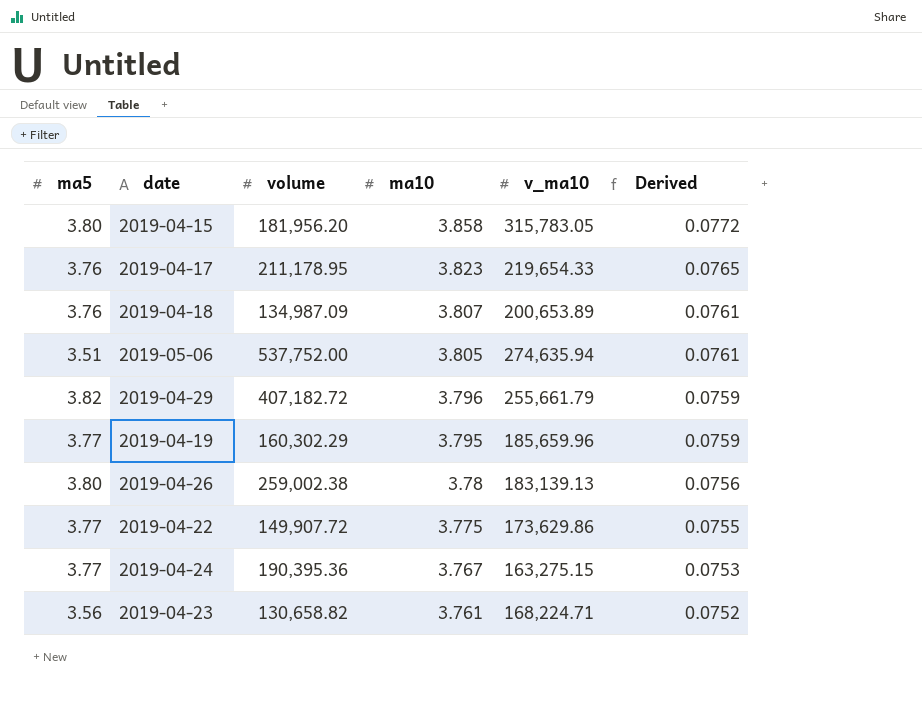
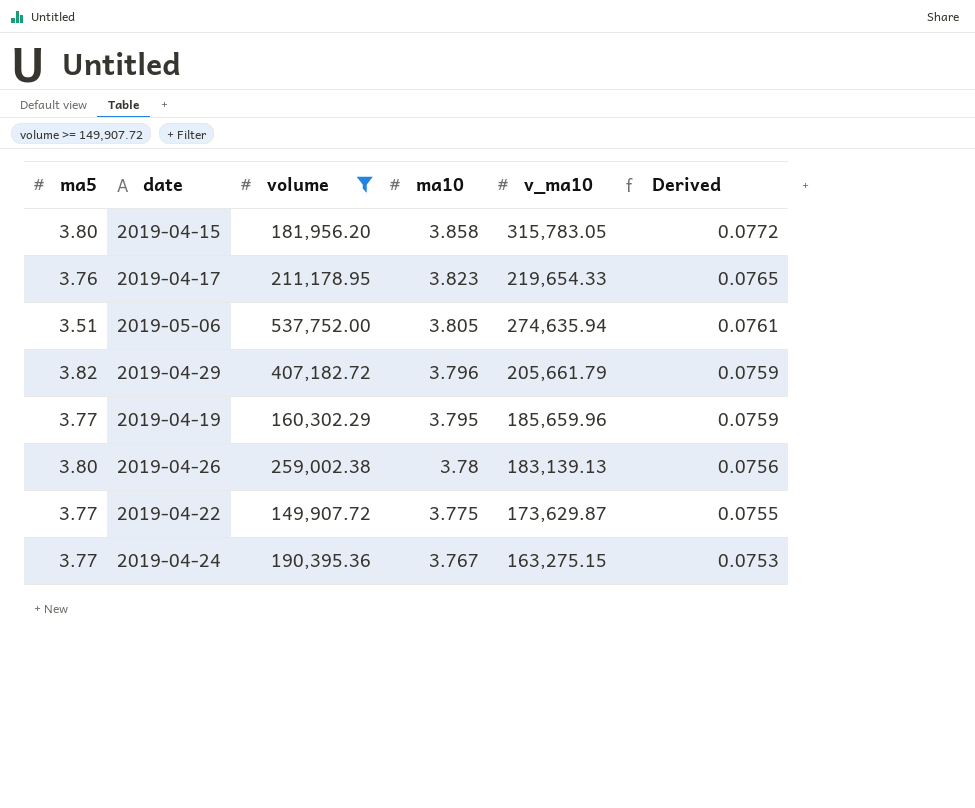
filter: none -> volume >= 149,907.72
2019-04-29 | v_ma10: 255,661.79 -> 205,661.79
2019-04-22 | v_ma10: 173,629.86 -> 173,629.87

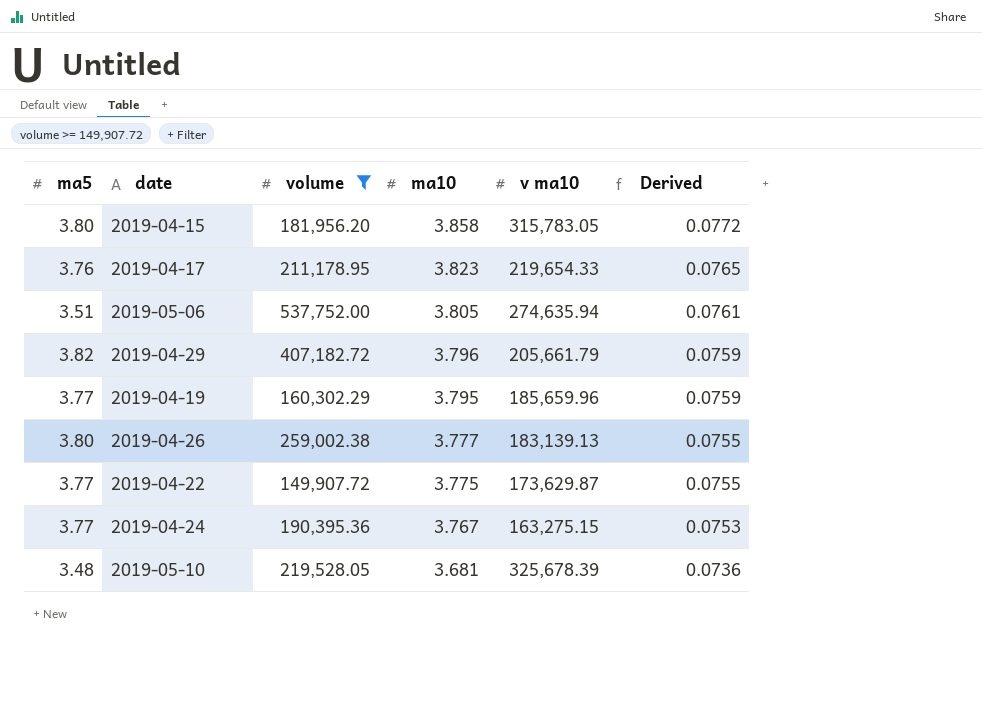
column name: v_ma10 -> v ma10
2019-04-26 | ma10: 3.78 -> 3.777
2019-04-26 | Derived: 0.0756 -> 0.0755
row 2019-05-10: none -> 3.48 | 219,528.05 | 3.681 | 325,678.39 | 0.0736

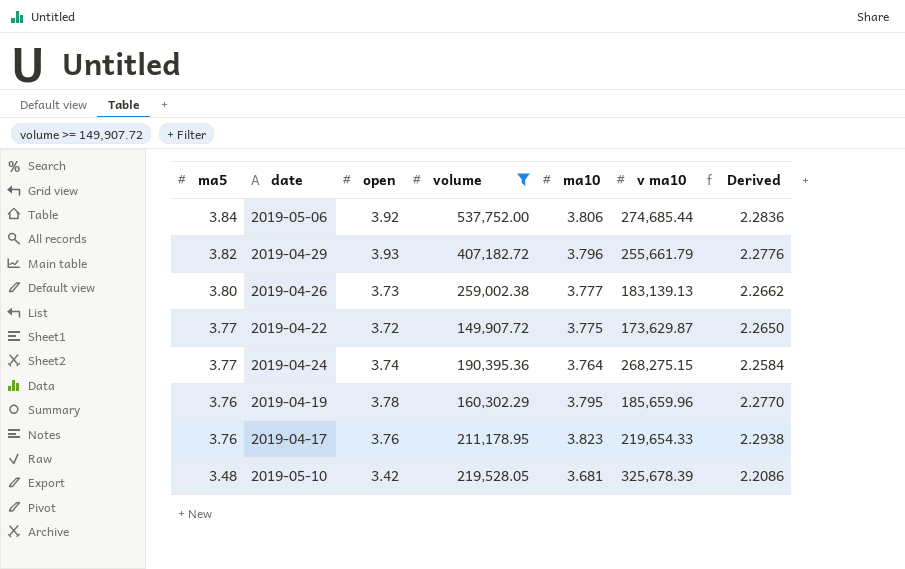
row order: ma10 descending -> ma5 descending
column open | position: none -> 3
column Derived | formula: [ma10] * 0.02 -> [ma10] * 0.6
row 2019-04-15: 3.80 | 181,956.20 | 3.858 | 315,783.05 | 0.0772 -> none
2019-05-06 | ma5: 3.51 -> 3.84
2019-05-06 | ma10: 3.805 -> 3.806
2019-05-06 | v ma10: 274,635.94 -> 274,685.44
2019-04-29 | v ma10: 205,661.79 -> 255,661.79
2019-04-24 | ma10: 3.767 -> 3.764
2019-04-24 | v ma10: 163,275.15 -> 268,275.15
2019-04-19 | ma5: 3.77 -> 3.76

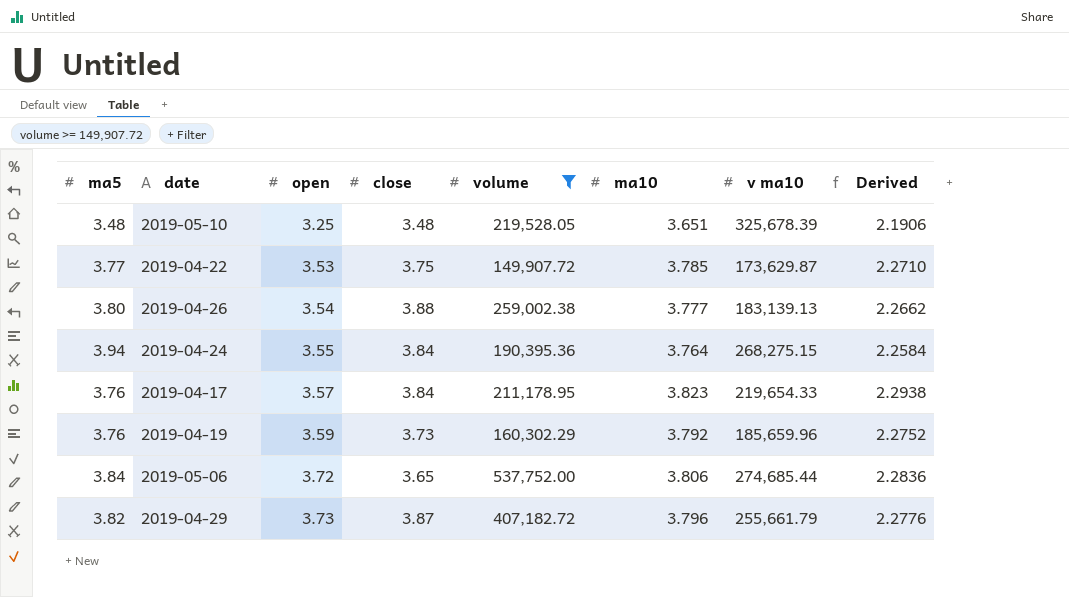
row order: ma5 descending -> open ascending
column close | position: none -> 4
2019-05-10 | open: 3.42 -> 3.25
2019-05-10 | ma10: 3.681 -> 3.651
2019-05-10 | Derived: 2.2086 -> 2.1906
2019-04-22 | open: 3.72 -> 3.53
2019-04-22 | ma10: 3.775 -> 3.785
2019-04-22 | Derived: 2.2650 -> 2.2710
2019-04-26 | open: 3.73 -> 3.54
2019-04-24 | ma5: 3.77 -> 3.94
2019-04-24 | open: 3.74 -> 3.55
2019-04-17 | open: 3.76 -> 3.57
2019-04-19 | open: 3.78 -> 3.59
2019-04-19 | ma10: 3.795 -> 3.792
2019-04-19 | Derived: 2.2770 -> 2.2752
2019-05-06 | open: 3.92 -> 3.72
2019-04-29 | open: 3.93 -> 3.73

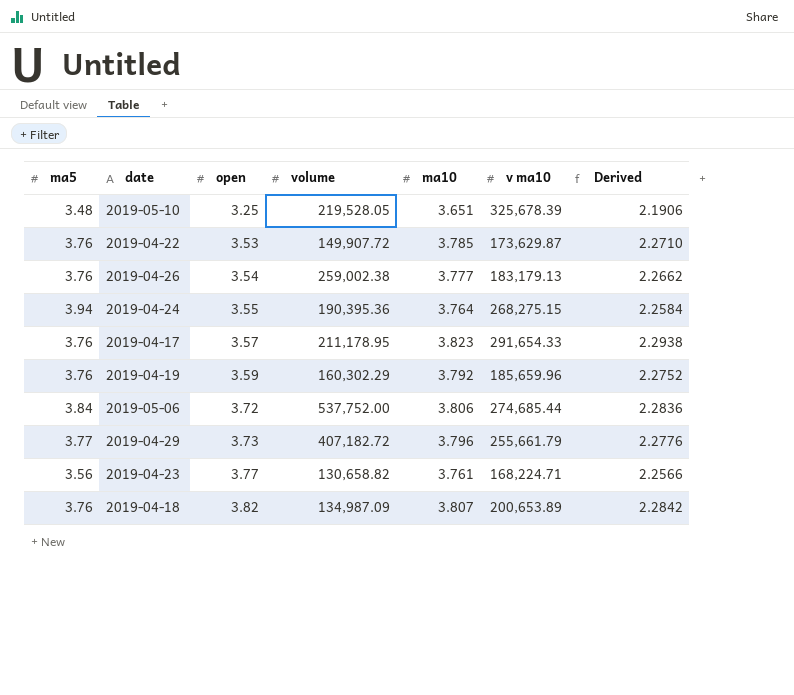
filter: volume >= 149,907.72 -> none
column close | position: 4 -> none
2019-04-22 | ma5: 3.77 -> 3.76
2019-04-26 | ma5: 3.80 -> 3.76
2019-04-26 | v ma10: 183,139.13 -> 183,179.13
2019-04-17 | v ma10: 219,654.33 -> 291,654.33
2019-04-29 | ma5: 3.82 -> 3.77

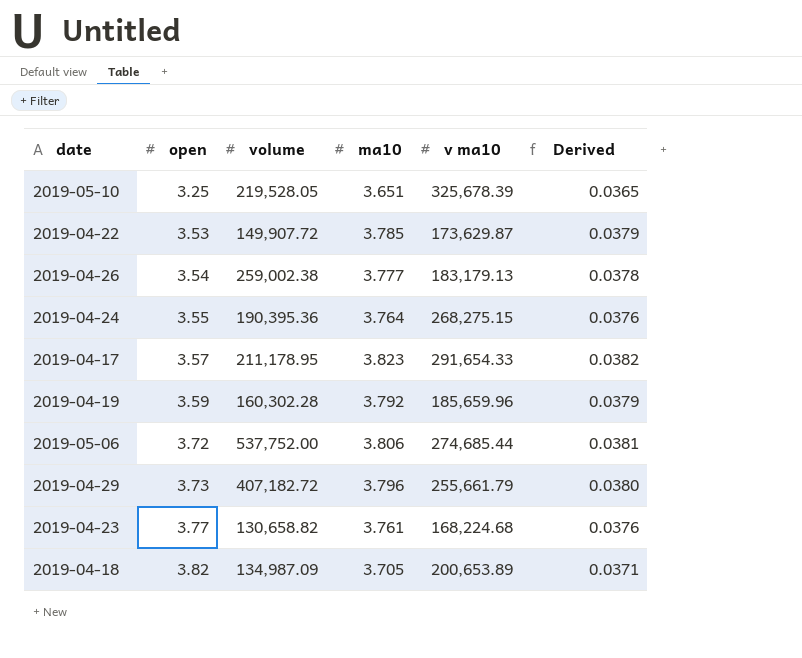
column ma5 | position: 1 -> none
column Derived | formula: [ma10] * 0.6 -> [ma10] * 0.01
2019-04-19 | volume: 160,302.29 -> 160,302.28
2019-04-23 | v ma10: 168,224.71 -> 168,224.68
2019-04-18 | ma10: 3.807 -> 3.705

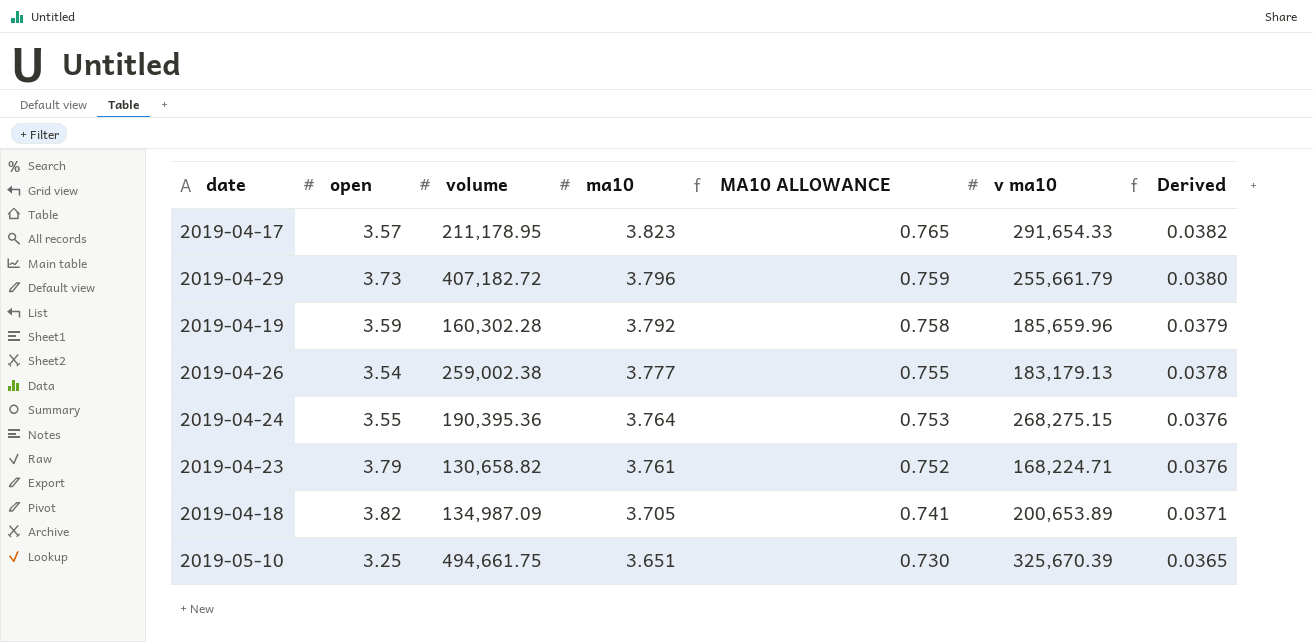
row order: open ascending -> ma10 descending
column MA10 ALLOWANCE | formula: none -> [ma10] * 0.2
row 2019-04-22: 3.53 | 149,907.72 | 3.785 | 173,629.87 | 0.0379 -> none
row 2019-05-06: 3.72 | 537,752.00 | 3.806 | 274,685.44 | 0.0381 -> none
2019-04-23 | open: 3.77 -> 3.79
2019-04-23 | v ma10: 168,224.68 -> 168,224.71
2019-05-10 | volume: 219,528.05 -> 494,661.75
2019-05-10 | v ma10: 325,678.39 -> 325,670.39

